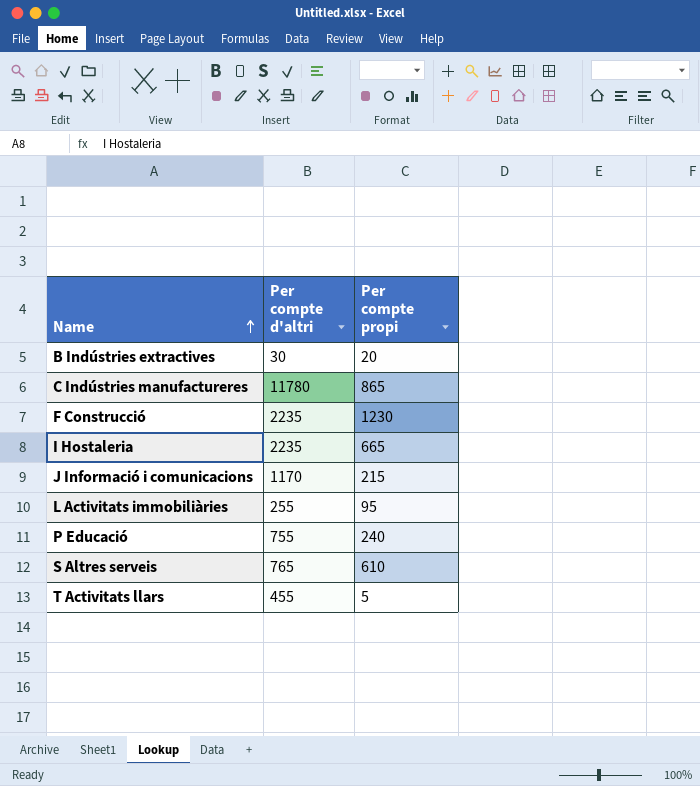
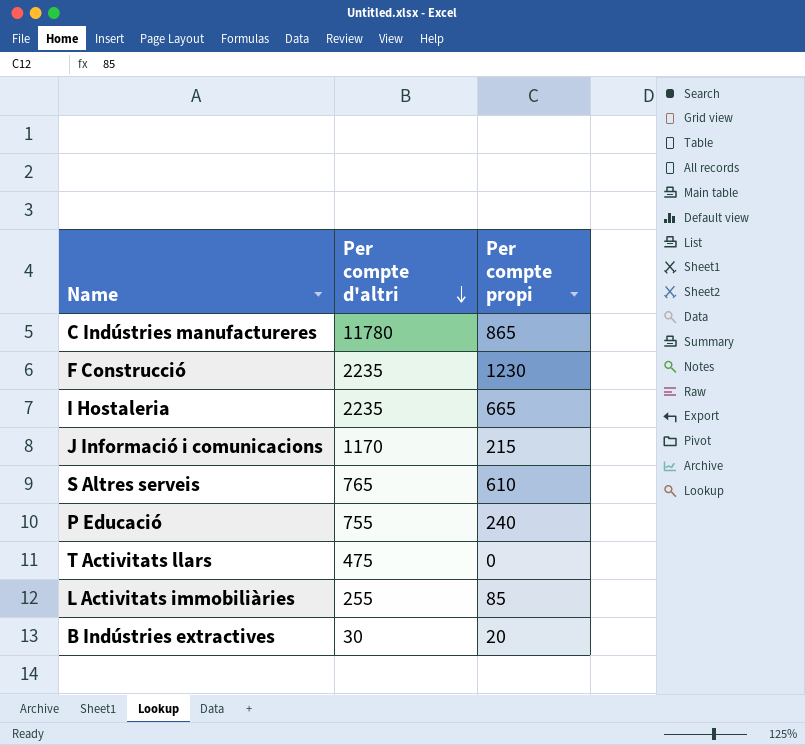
row order: Name ascending -> Per compte d'altri descending
T Activitats llars | Per compte d'altri: 455 -> 475
T Activitats llars | Per compte propi: 5 -> 0
L Activitats immobiliàries | Per compte propi: 95 -> 85

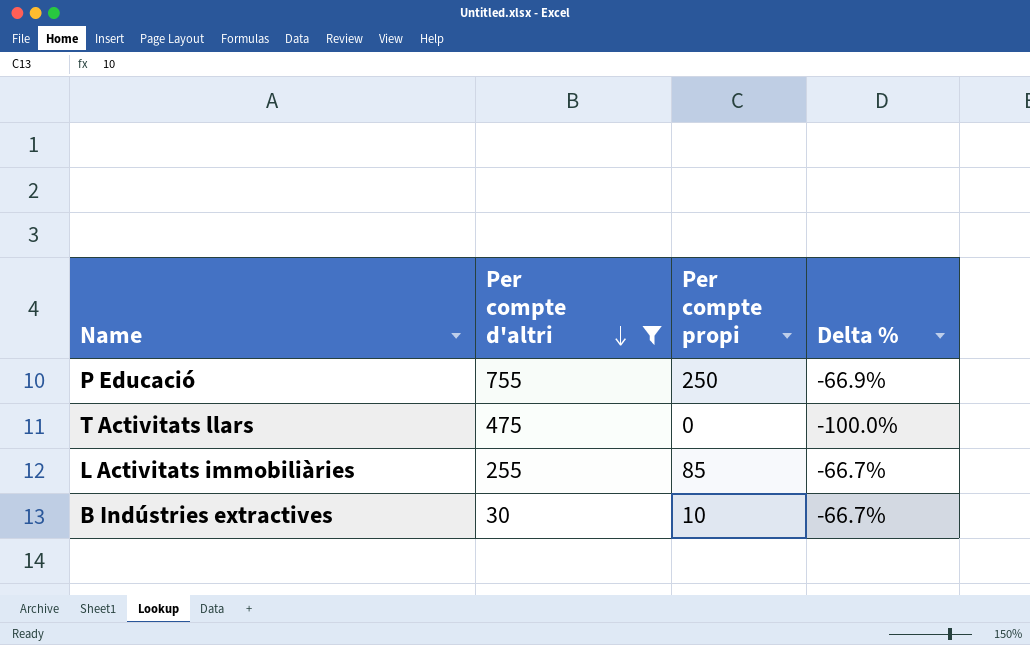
filter: none -> Per compte d'altri <= 755
column Delta % | formula: none -> ([Per compte propi] - [Per compte d'altri]) / [Per compte d'altri]
P Educació | Per compte propi: 240 -> 250
B Indústries extractives | Per compte propi: 20 -> 10

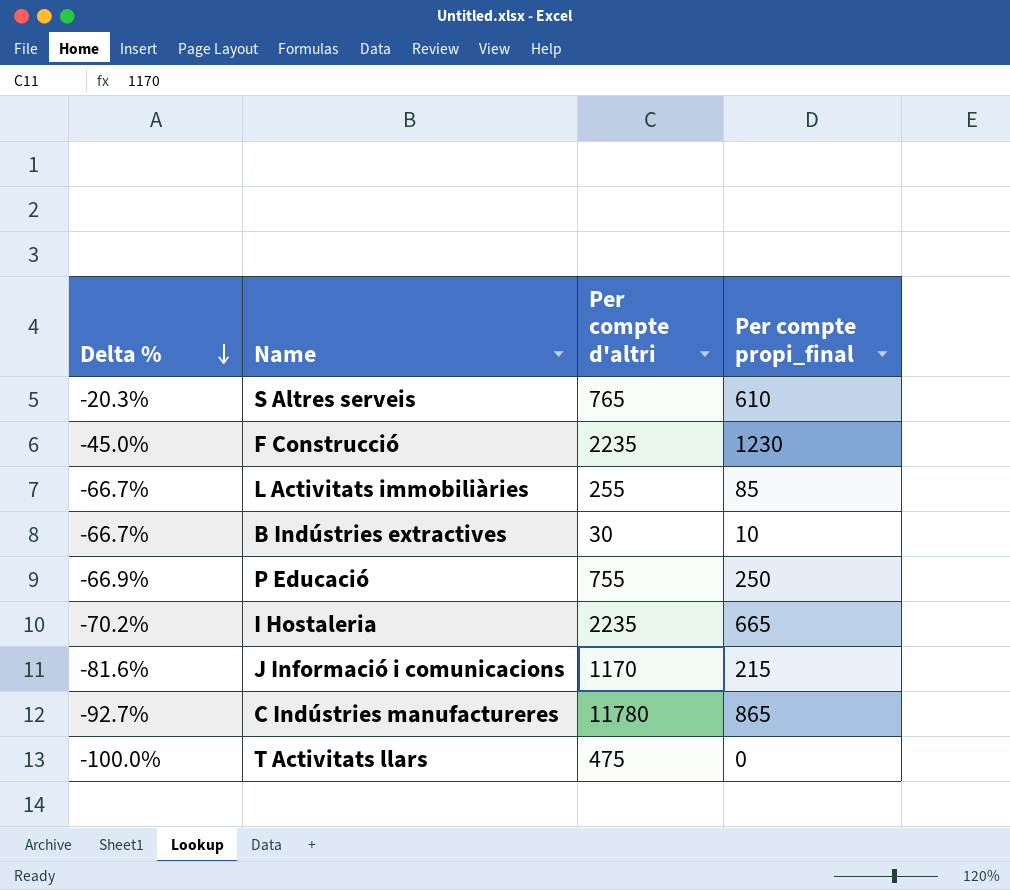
filter: Per compte d'altri <= 755 -> none
row order: Per compte d'altri descending -> Delta % descending
column Delta % | position: 4 -> 1
column name: Per compte propi -> Per compte propi_final

